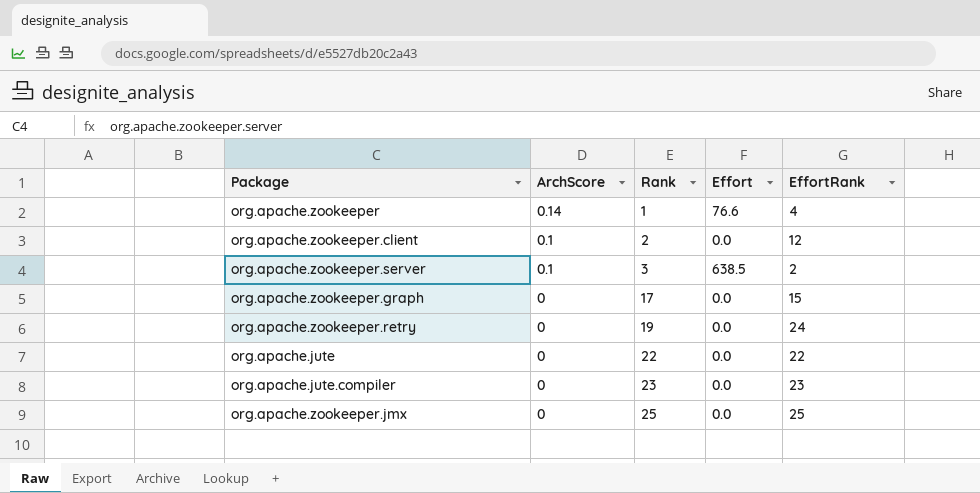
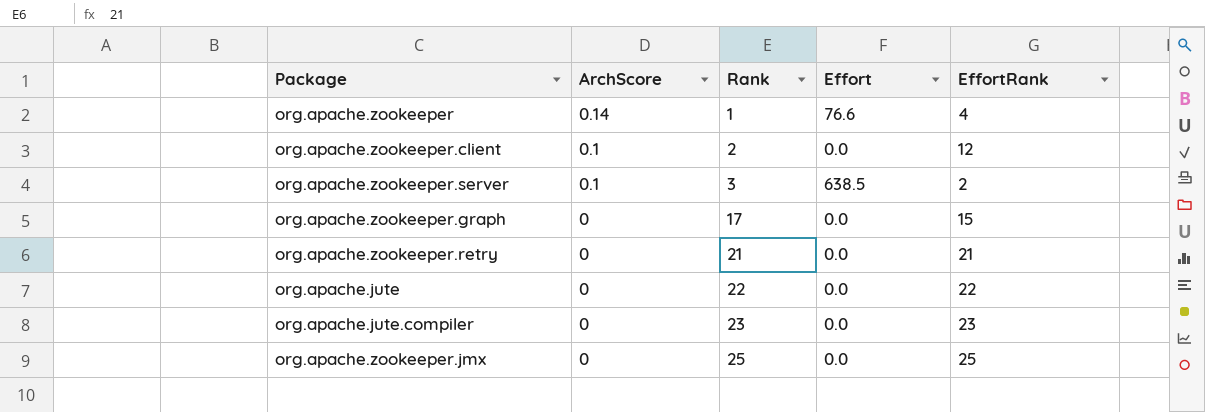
org.apache.zookeeper.retry | Rank: 19 -> 21
org.apache.zookeeper.retry | EffortRank: 24 -> 21

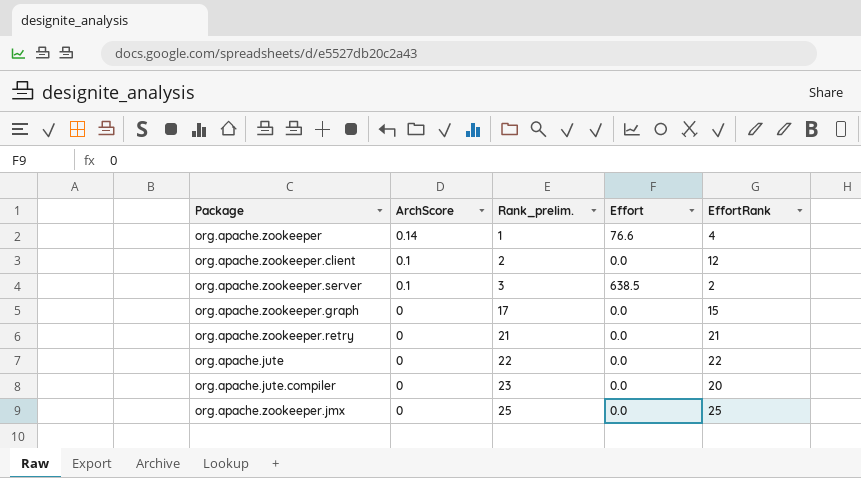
column name: Rank -> Rank_prelim.
org.apache.jute.compiler | EffortRank: 23 -> 20

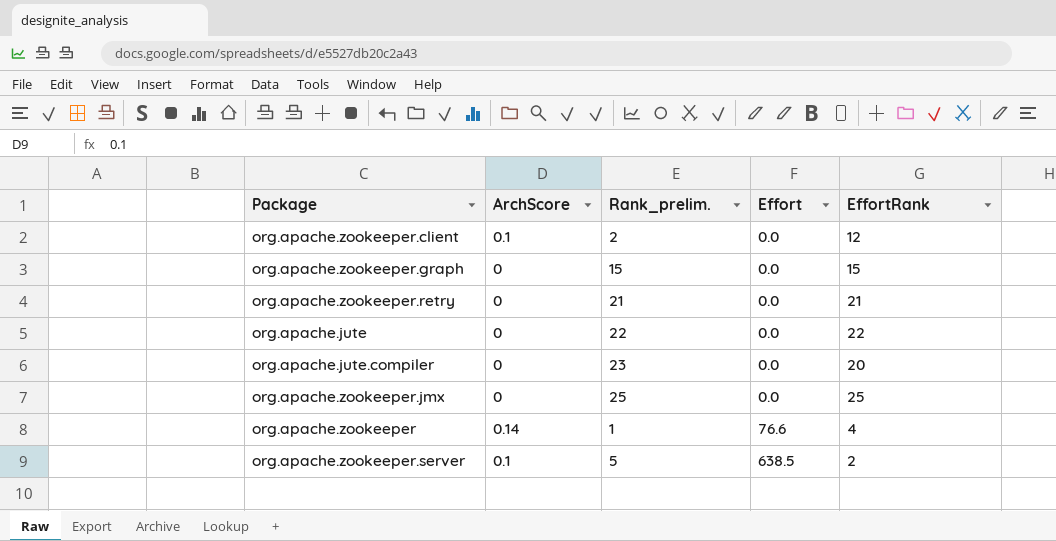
row order: ArchScore descending -> Effort ascending
org.apache.zookeeper.graph | Rank_prelim.: 17 -> 15
org.apache.zookeeper.server | Rank_prelim.: 3 -> 5

